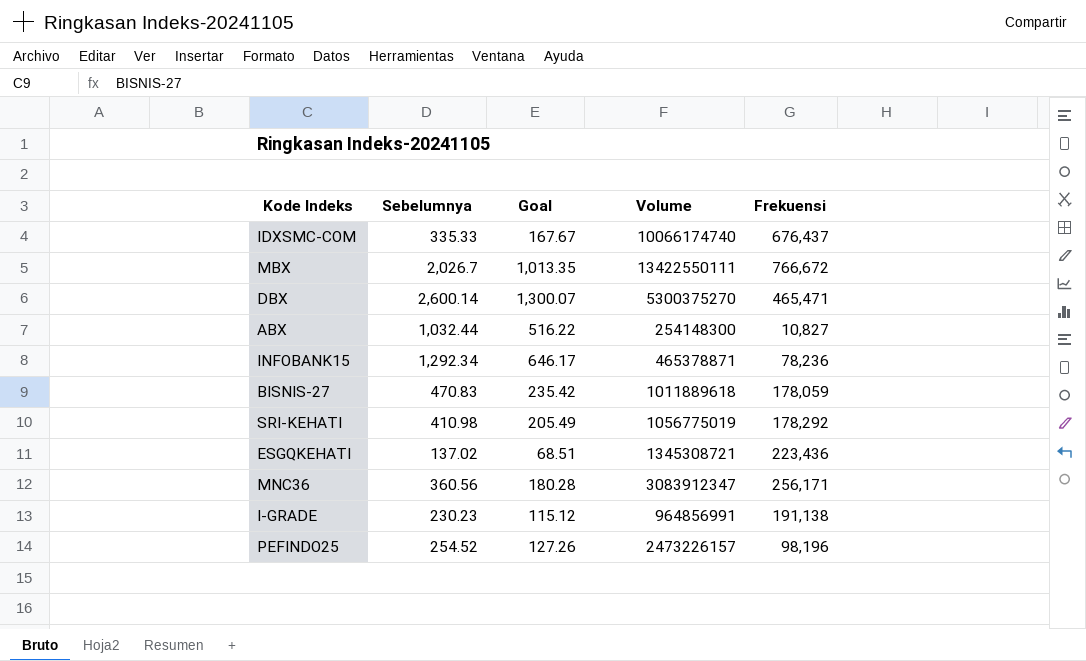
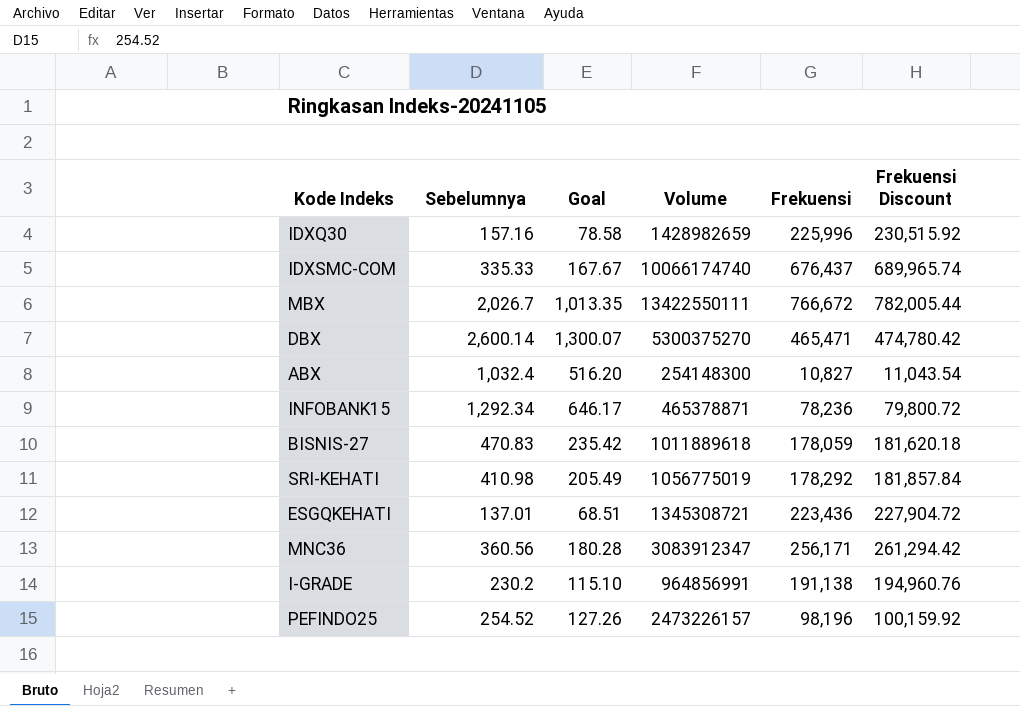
column Frekuensi Discount | formula: none -> [Frekuensi] * 1.02
row IDXQ30: none -> 157.16 | 78.58 | 1428982659 | 225,996 | 230,515.92
ABX | Sebelumnya: 1,032.44 -> 1,032.4
ABX | Goal: 516.22 -> 516.20
ESGQKEHATI | Sebelumnya: 137.02 -> 137.01
I-GRADE | Sebelumnya: 230.23 -> 230.2
I-GRADE | Goal: 115.12 -> 115.10

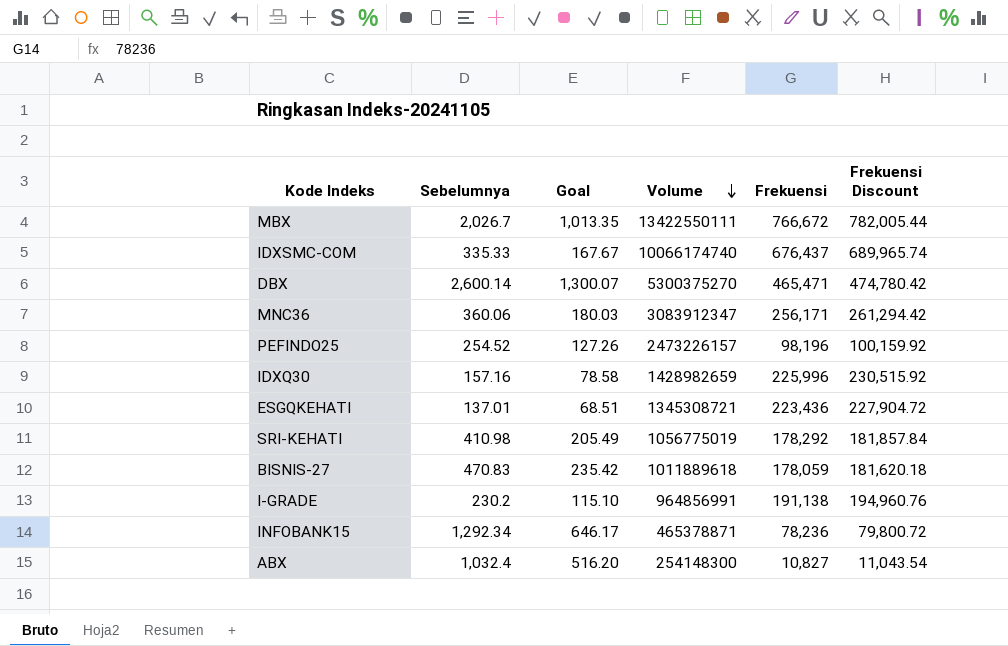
row order: none -> Volume descending
MNC36 | Sebelumnya: 360.56 -> 360.06
MNC36 | Goal: 180.28 -> 180.03

